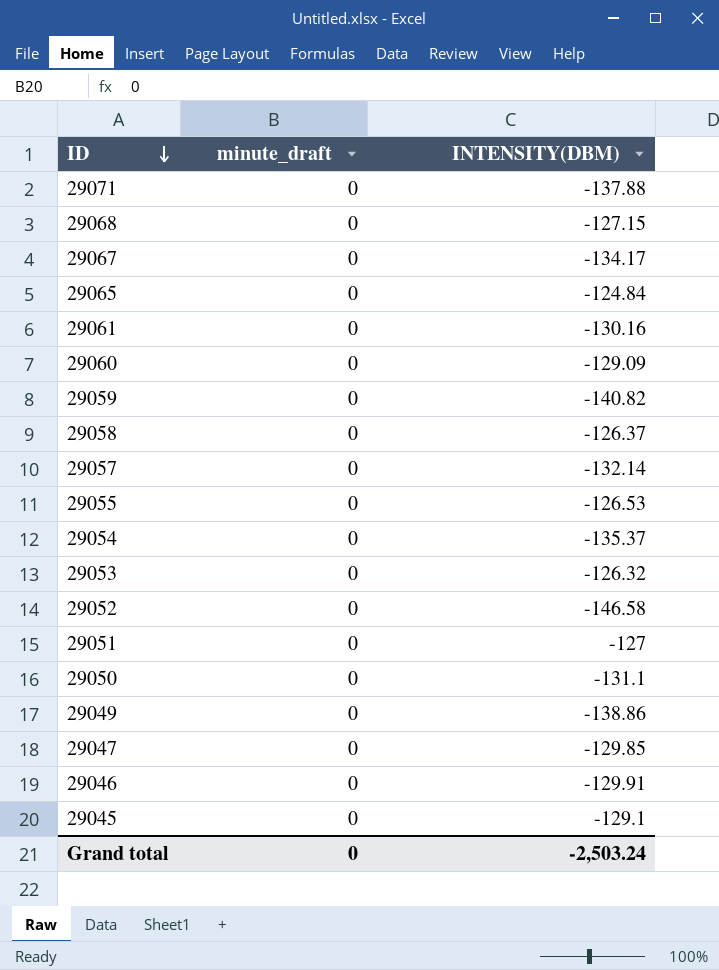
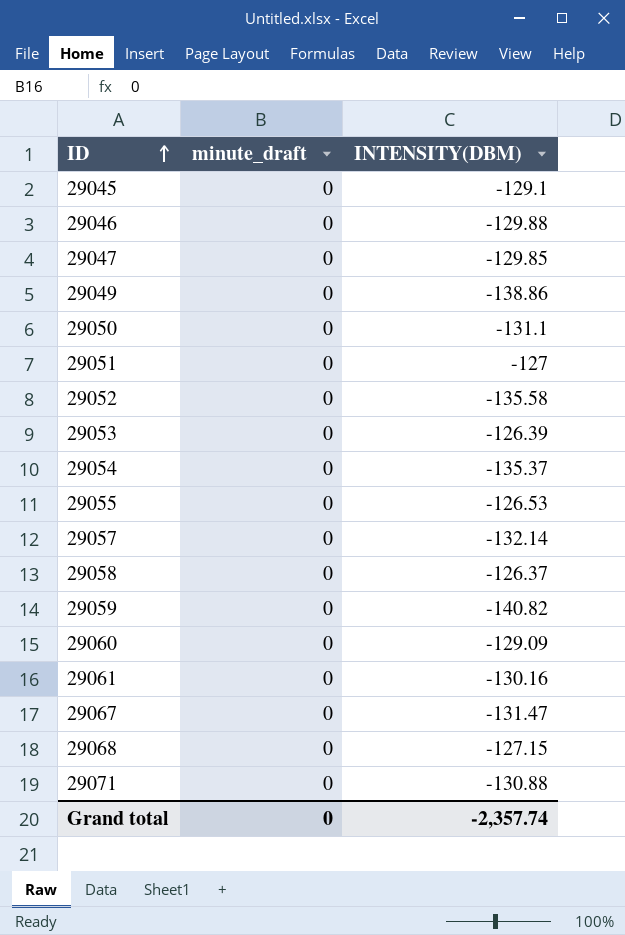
row order: ID descending -> ID ascending
row 29065: 0 | -124.84 -> none
29046 | INTENSITY(DBM): -129.91 -> -129.88
29052 | INTENSITY(DBM): -146.58 -> -135.58
29053 | INTENSITY(DBM): -126.32 -> -126.39
29067 | INTENSITY(DBM): -134.17 -> -131.47
29071 | INTENSITY(DBM): -137.88 -> -130.88
Grand total | INTENSITY(DBM): -2,503.24 -> -2,357.74

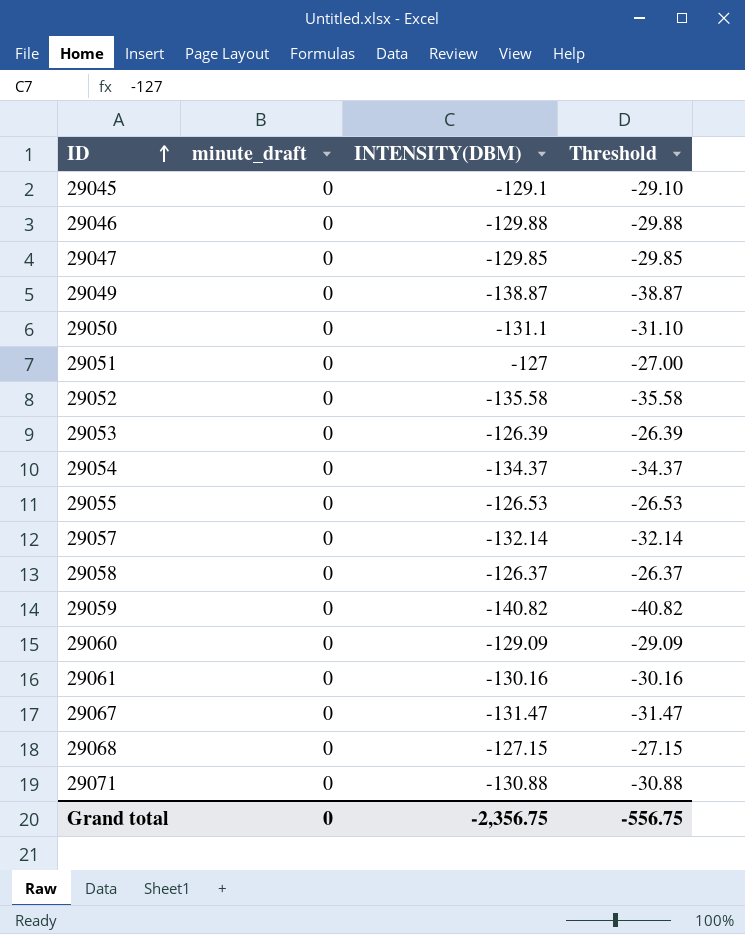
column Threshold | formula: none -> [INTENSITY(DBM)] + 100
29049 | INTENSITY(DBM): -138.86 -> -138.87
29054 | INTENSITY(DBM): -135.37 -> -134.37
Grand total | INTENSITY(DBM): -2,357.74 -> -2,356.75

